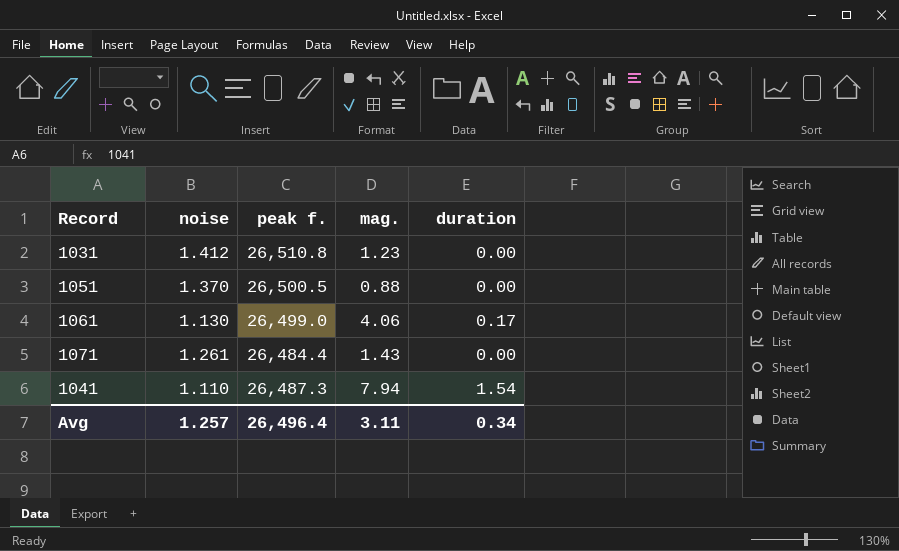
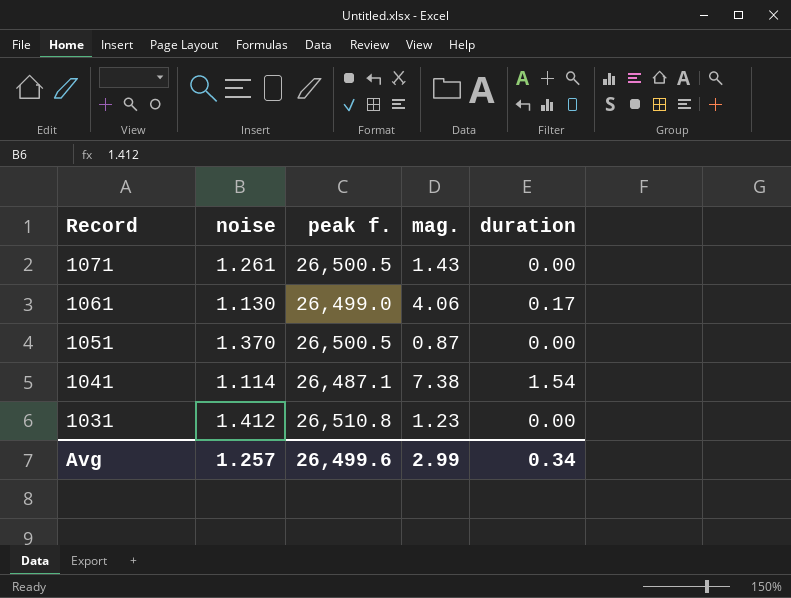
row order: none -> Record descending
1071 | peak f.: 26,484.4 -> 26,500.5
1051 | mag.: 0.88 -> 0.87
1041 | noise: 1.110 -> 1.114
1041 | peak f.: 26,487.3 -> 26,487.1
1041 | mag.: 7.94 -> 7.38
Avg | peak f.: 26,496.4 -> 26,499.6
Avg | mag.: 3.11 -> 2.99

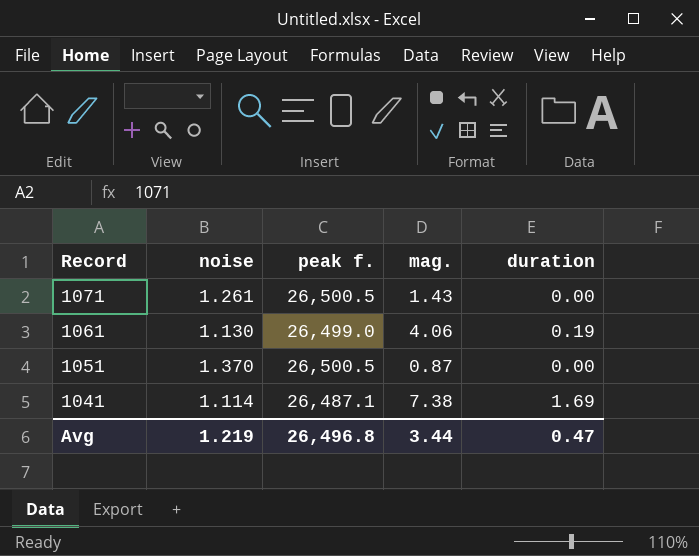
row 1031: 1.412 | 26,510.8 | 1.23 | 0.00 -> none
1061 | duration: 0.17 -> 0.19
1041 | duration: 1.54 -> 1.69
Avg | noise: 1.257 -> 1.219
Avg | peak f.: 26,499.6 -> 26,496.8
Avg | mag.: 2.99 -> 3.44
Avg | duration: 0.34 -> 0.47

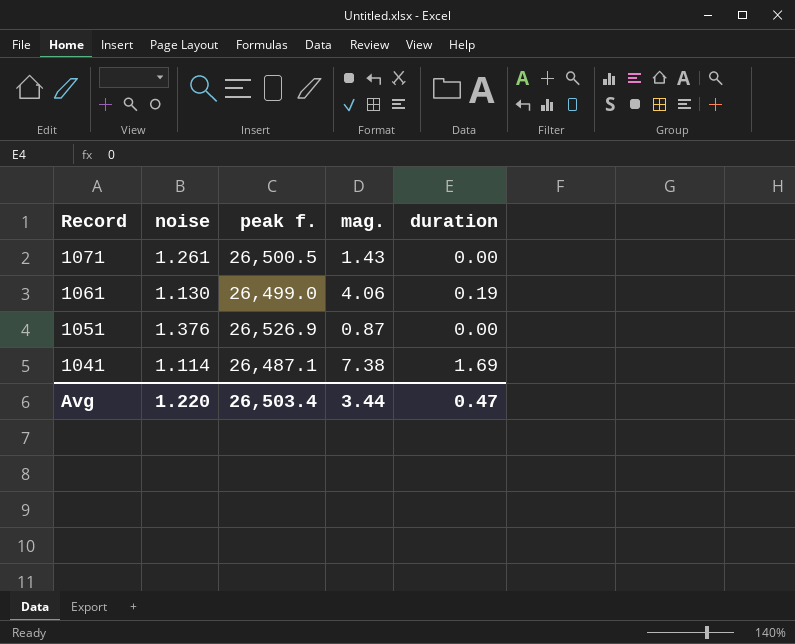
1051 | noise: 1.370 -> 1.376
1051 | peak f.: 26,500.5 -> 26,526.9
Avg | noise: 1.219 -> 1.220
Avg | peak f.: 26,496.8 -> 26,503.4

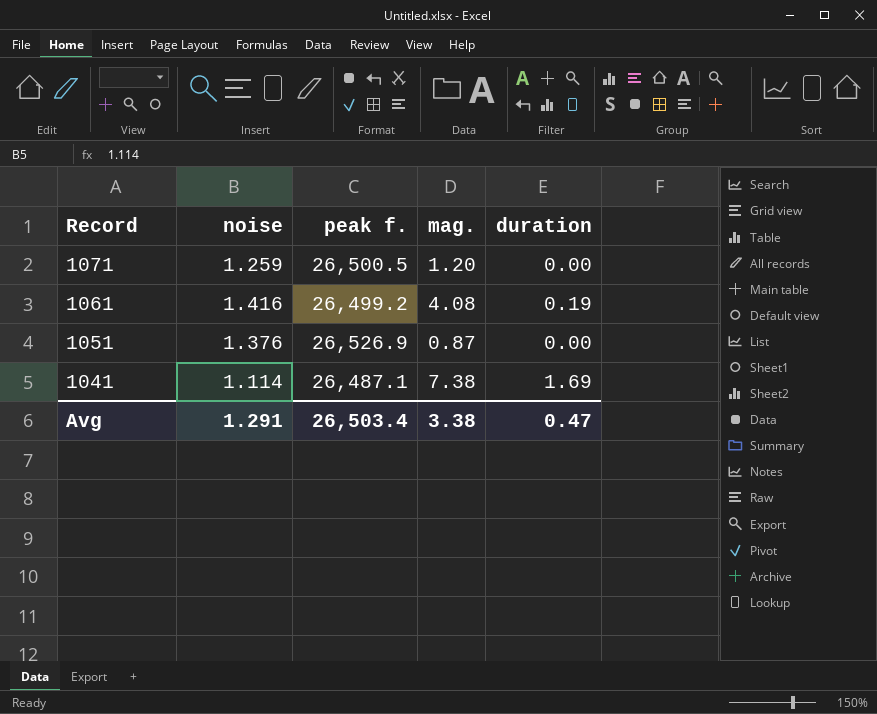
1071 | noise: 1.261 -> 1.259
1071 | mag.: 1.43 -> 1.20
1061 | noise: 1.130 -> 1.416
1061 | peak f.: 26,499.0 -> 26,499.2
1061 | mag.: 4.06 -> 4.08
Avg | noise: 1.220 -> 1.291
Avg | mag.: 3.44 -> 3.38

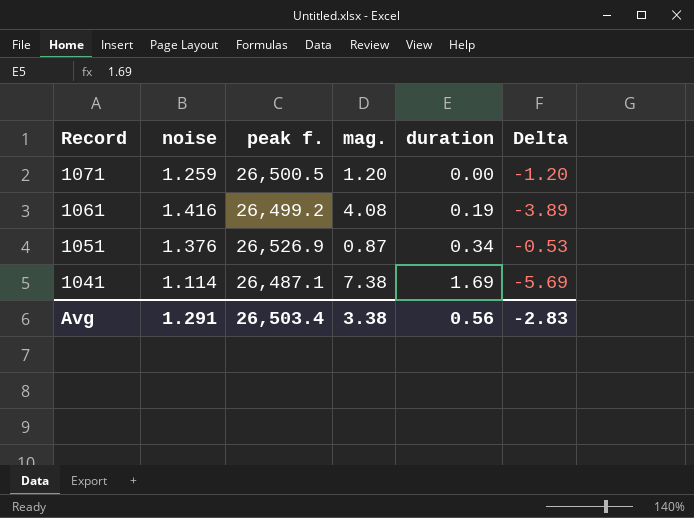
column Delta | formula: none -> [duration] - [mag.]
1051 | duration: 0.00 -> 0.34
Avg | duration: 0.47 -> 0.56

